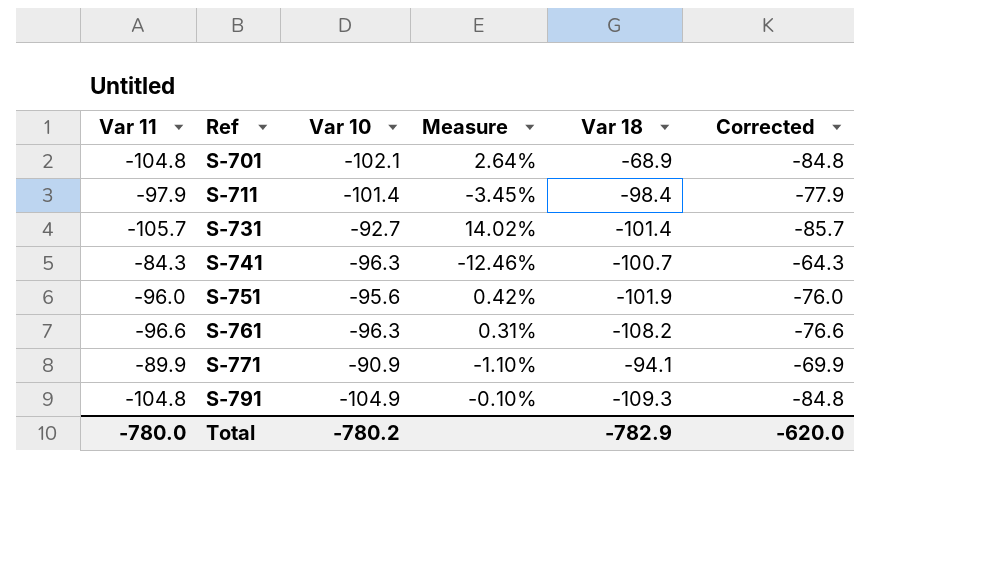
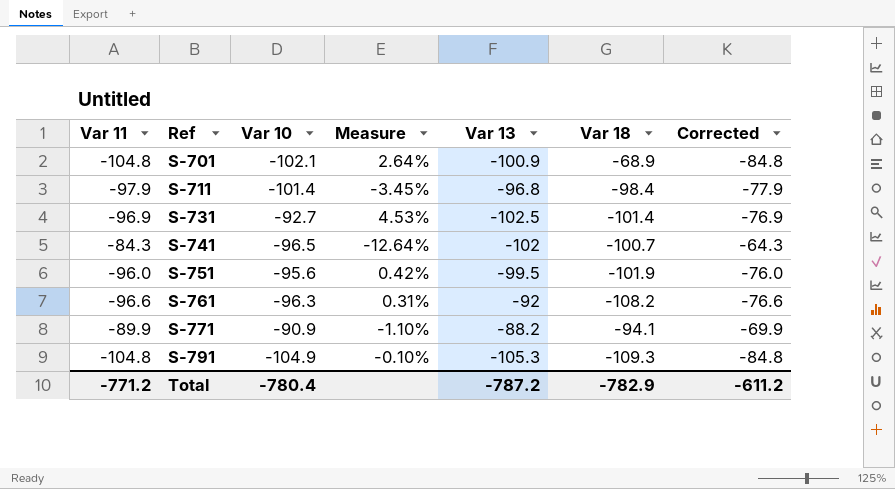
column Var 13 | position: none -> 5
S-731 | Var 11: -105.7 -> -96.9
S-731 | Measure: 14.02% -> 4.53%
S-731 | Corrected: -85.7 -> -76.9
S-741 | Var 10: -96.3 -> -96.5
S-741 | Measure: -12.46% -> -12.64%
Total | Var 11: -780.0 -> -771.2
Total | Var 10: -780.2 -> -780.4
Total | Corrected: -620.0 -> -611.2

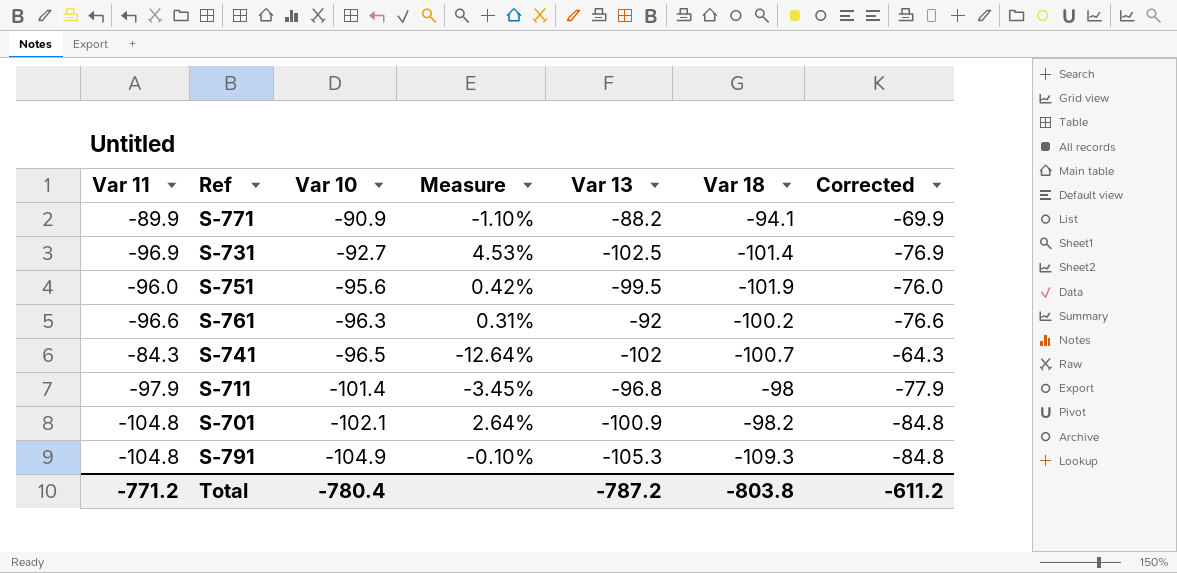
row order: Ref ascending -> Var 10 descending
S-761 | Var 18: -108.2 -> -100.2
S-711 | Var 18: -98.4 -> -98
S-701 | Var 18: -68.9 -> -98.2
Total | Var 18: -782.9 -> -803.8

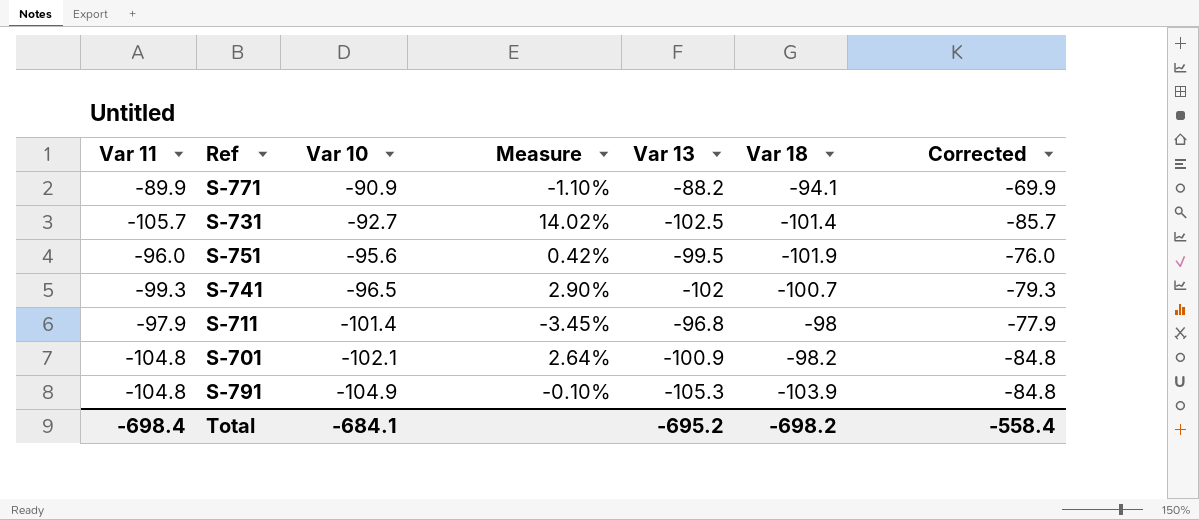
row S-761: -96.6 | -96.3 | 0.31% | -92 | -100.2 | -76.6 -> none
S-731 | Var 11: -96.9 -> -105.7
S-731 | Measure: 4.53% -> 14.02%
S-731 | Corrected: -76.9 -> -85.7
S-741 | Var 11: -84.3 -> -99.3
S-741 | Measure: -12.64% -> 2.90%
S-741 | Corrected: -64.3 -> -79.3
S-791 | Var 18: -109.3 -> -103.9
Total | Var 11: -771.2 -> -698.4
Total | Var 10: -780.4 -> -684.1
Total | Var 13: -787.2 -> -695.2
Total | Var 18: -803.8 -> -698.2
Total | Corrected: -611.2 -> -558.4

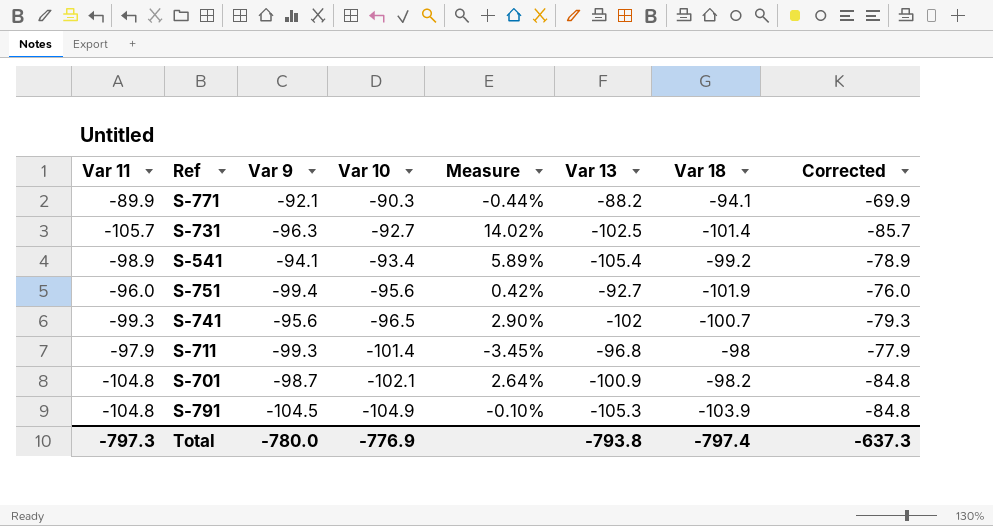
column Var 9 | position: none -> 3
S-771 | Var 10: -90.9 -> -90.3
S-771 | Measure: -1.10% -> -0.44%
row S-541: none -> -98.9 | -94.1 | -93.4 | 5.89% | -105.4 | -99.2 | -78.9
S-751 | Var 13: -99.5 -> -92.7
Total | Var 11: -698.4 -> -797.3
Total | Var 10: -684.1 -> -776.9
Total | Var 13: -695.2 -> -793.8
Total | Var 18: -698.2 -> -797.4
Total | Corrected: -558.4 -> -637.3

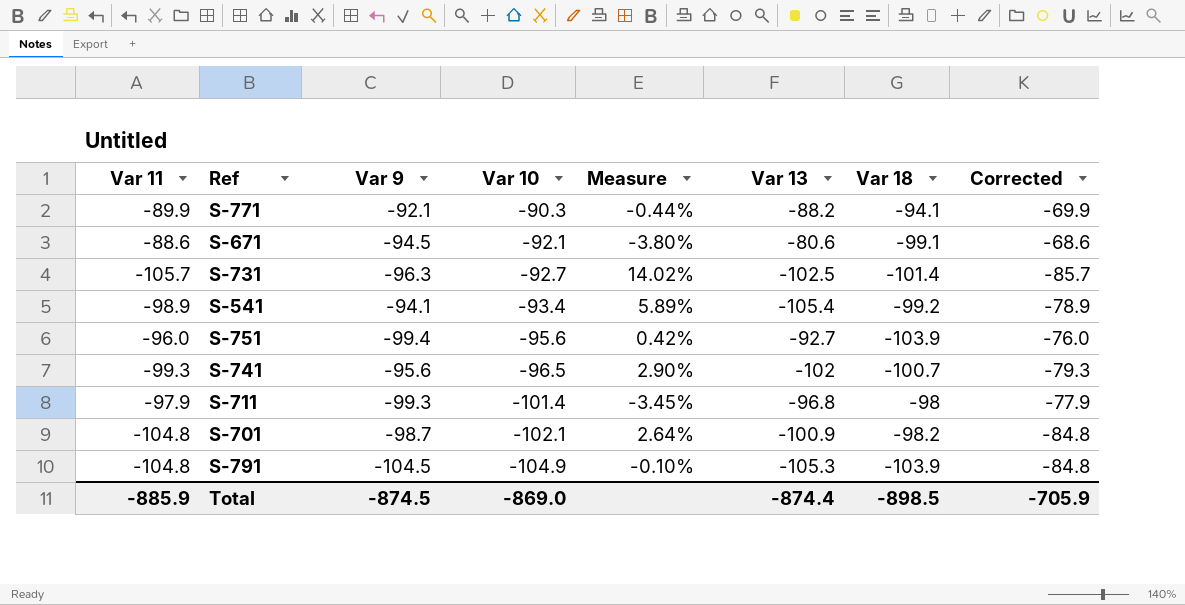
row S-671: none -> -88.6 | -94.5 | -92.1 | -3.80% | -80.6 | -99.1 | -68.6
S-751 | Var 18: -101.9 -> -103.9
Total | Var 11: -797.3 -> -885.9
Total | Var 9: -780.0 -> -874.5
Total | Var 10: -776.9 -> -869.0
Total | Var 13: -793.8 -> -874.4
Total | Var 18: -797.4 -> -898.5
Total | Corrected: -637.3 -> -705.9

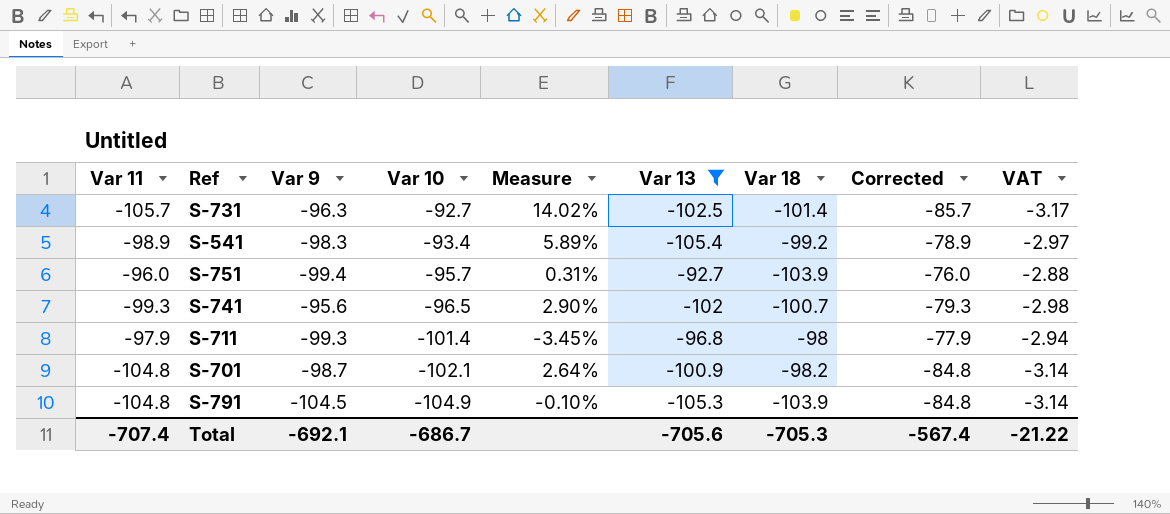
filter: none -> Var 13 <= -92.7
column VAT | formula: none -> [Var 11] * 0.03
S-541 | Var 9: -94.1 -> -98.3
S-751 | Var 10: -95.6 -> -95.7
S-751 | Measure: 0.42% -> 0.31%
Total | Var 11: -885.9 -> -707.4
Total | Var 9: -874.5 -> -692.1
Total | Var 10: -869.0 -> -686.7
Total | Var 13: -874.4 -> -705.6
Total | Var 18: -898.5 -> -705.3
Total | Corrected: -705.9 -> -567.4

